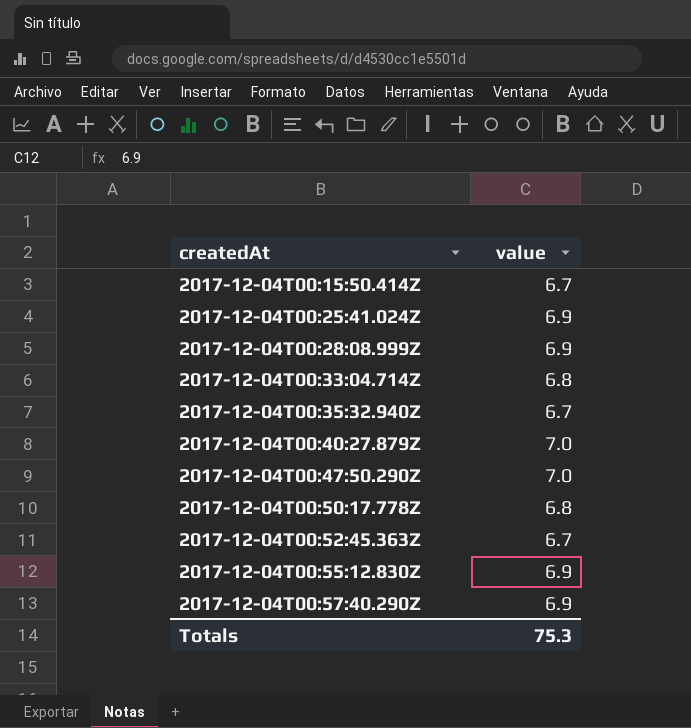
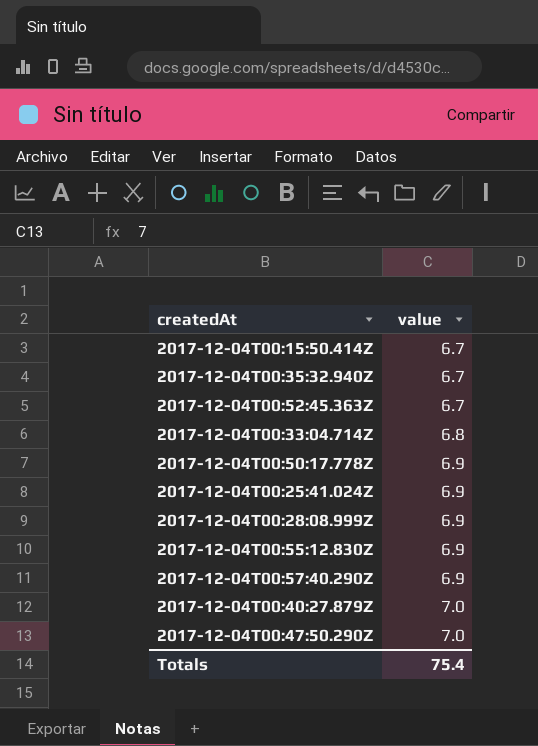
row order: createdAt ascending -> value ascending
2017-12-04T00:50:17.778Z | value: 6.8 -> 6.9
Totals | value: 75.3 -> 75.4

